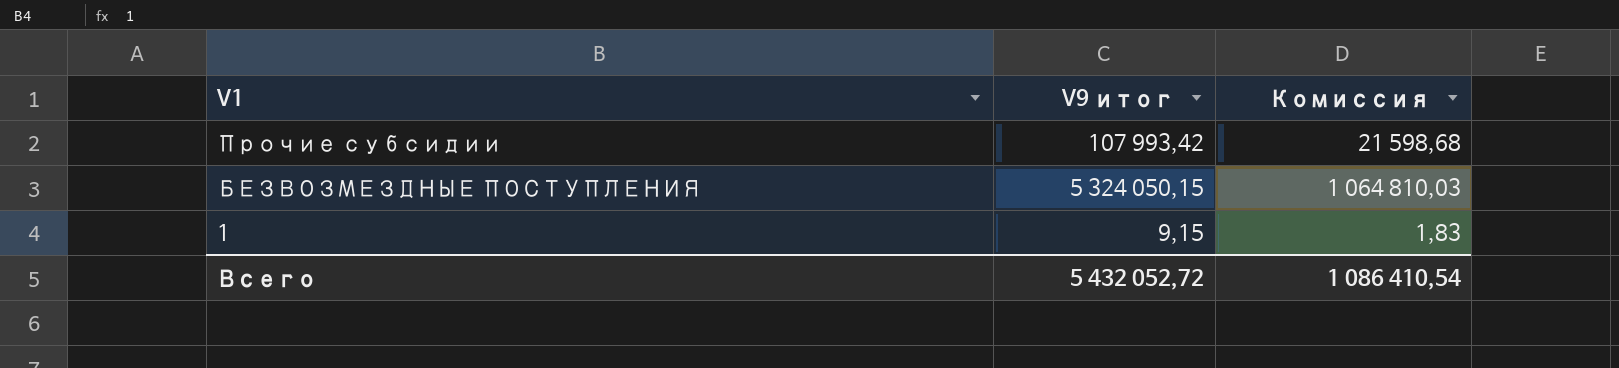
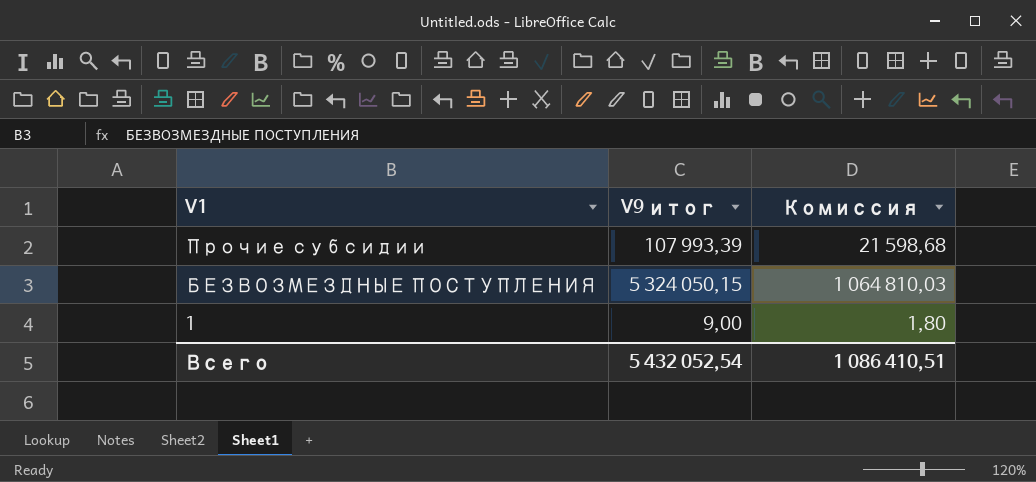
Прочие субсидии | V9 итог: 107 993,42 -> 107 993,39
1 | V9 итог: 9,15 -> 9,00
1 | Комиссия: 1,83 -> 1,80
Всего | V9 итог: 5 432 052,72 -> 5 432 052,54
Всего | Комиссия: 1 086 410,54 -> 1 086 410,51

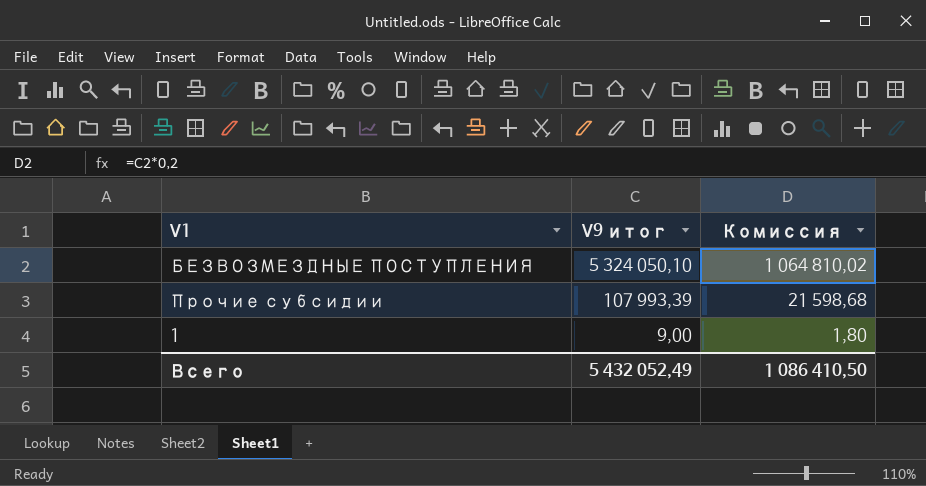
row order: V1 descending -> V9 итог descending
БЕЗВОЗМЕЗДНЫЕ ПОСТУПЛЕНИЯ | V9 итог: 5 324 050,15 -> 5 324 050,10
БЕЗВОЗМЕЗДНЫЕ ПОСТУПЛЕНИЯ | Комиссия: 1 064 810,03 -> 1 064 810,02
Всего | V9 итог: 5 432 052,54 -> 5 432 052,49
Всего | Комиссия: 1 086 410,51 -> 1 086 410,50

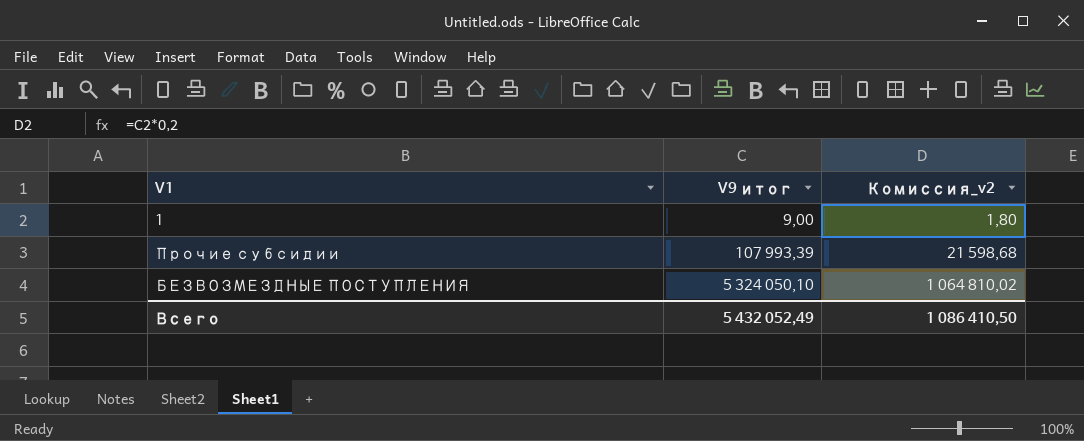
row order: V9 итог descending -> V9 итог ascending
column name: Комиссия -> Комиссия_v2

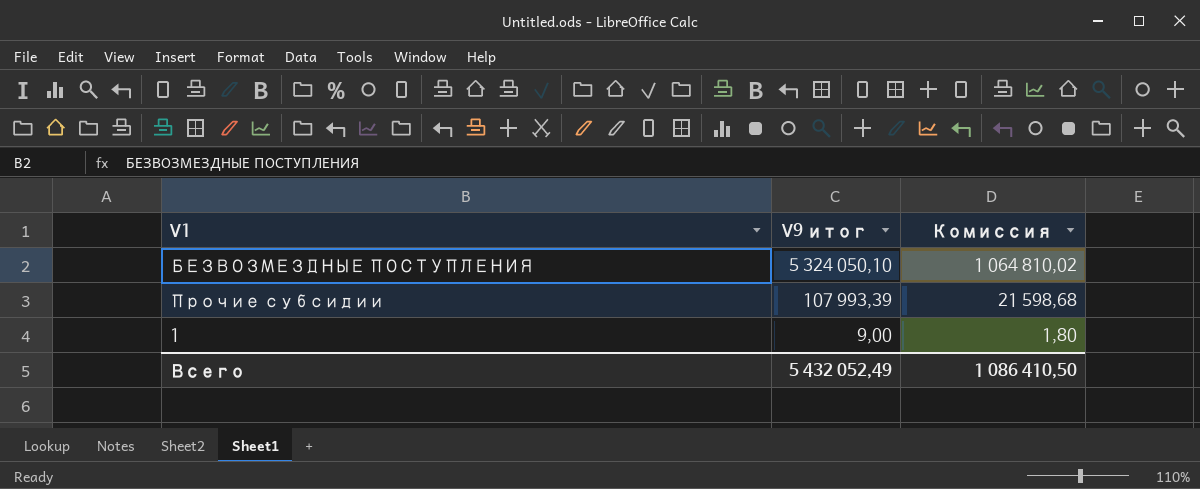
row order: V9 итог ascending -> V9 итог descending
column name: Комиссия_v2 -> Комиссия

